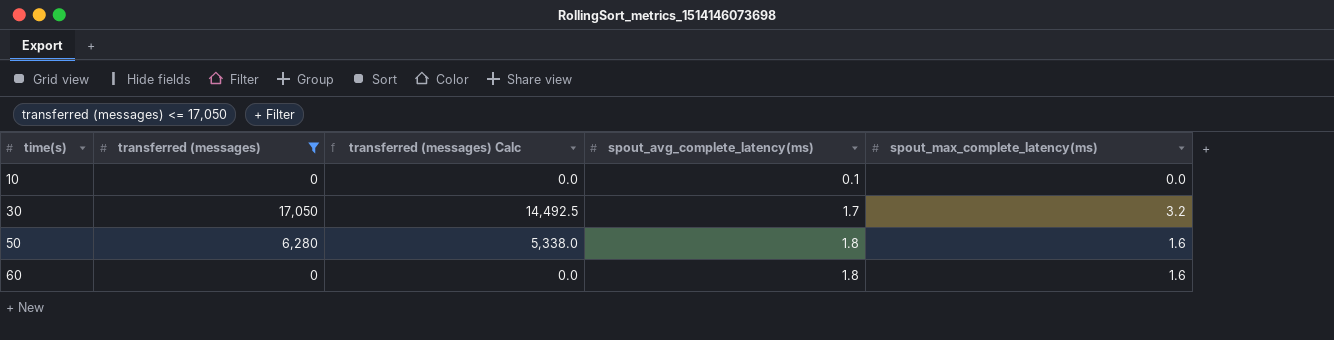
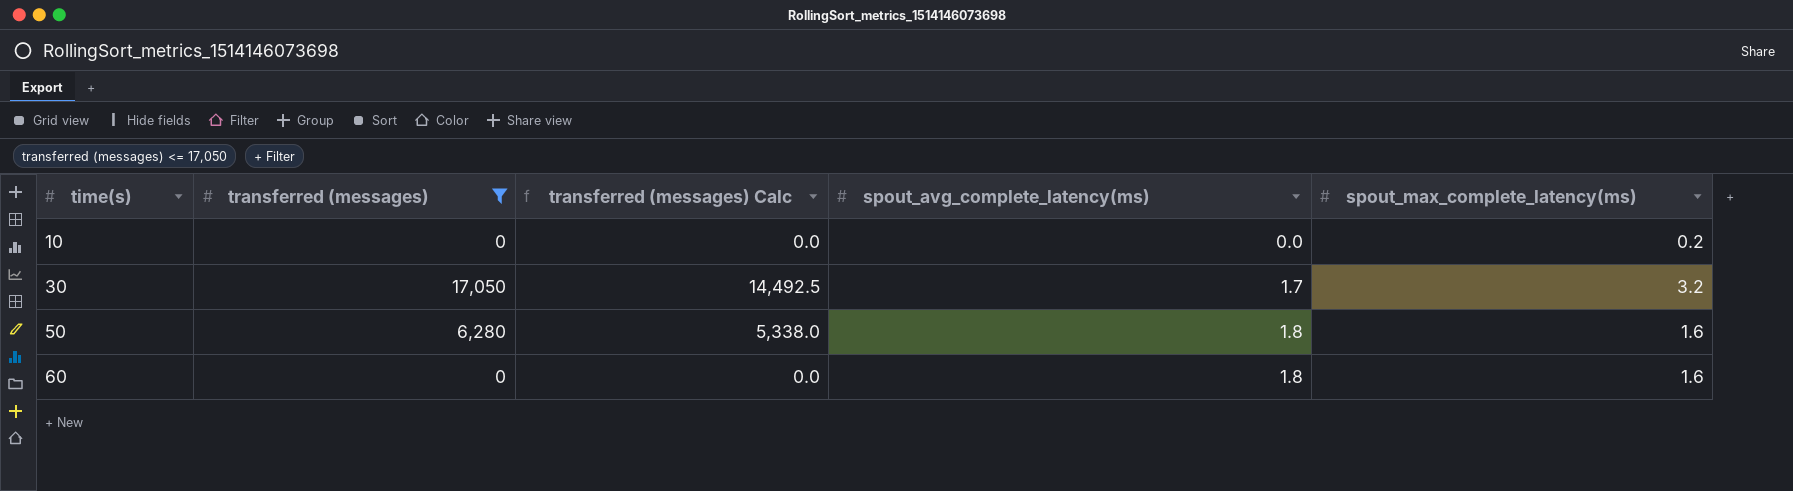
10 | spout_avg_complete_latency(ms): 0.1 -> 0.0
10 | spout_max_complete_latency(ms): 0.0 -> 0.2

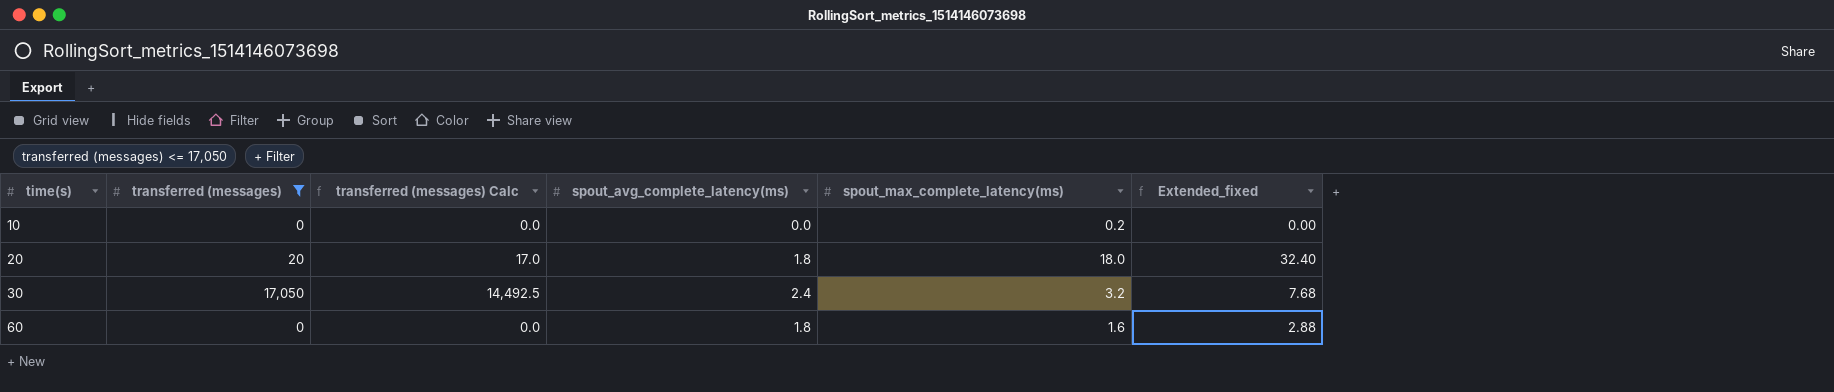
column Extended_fixed | formula: none -> [spout_avg_complete_latency(ms)] * [spout_max_complete_latency(ms)]
row 50: 6,280 | 5,338.0 | 1.8 | 1.6 -> none
row 20: none -> 20 | 17.0 | 1.8 | 18.0 | 32.40
30 | spout_avg_complete_latency(ms): 1.7 -> 2.4

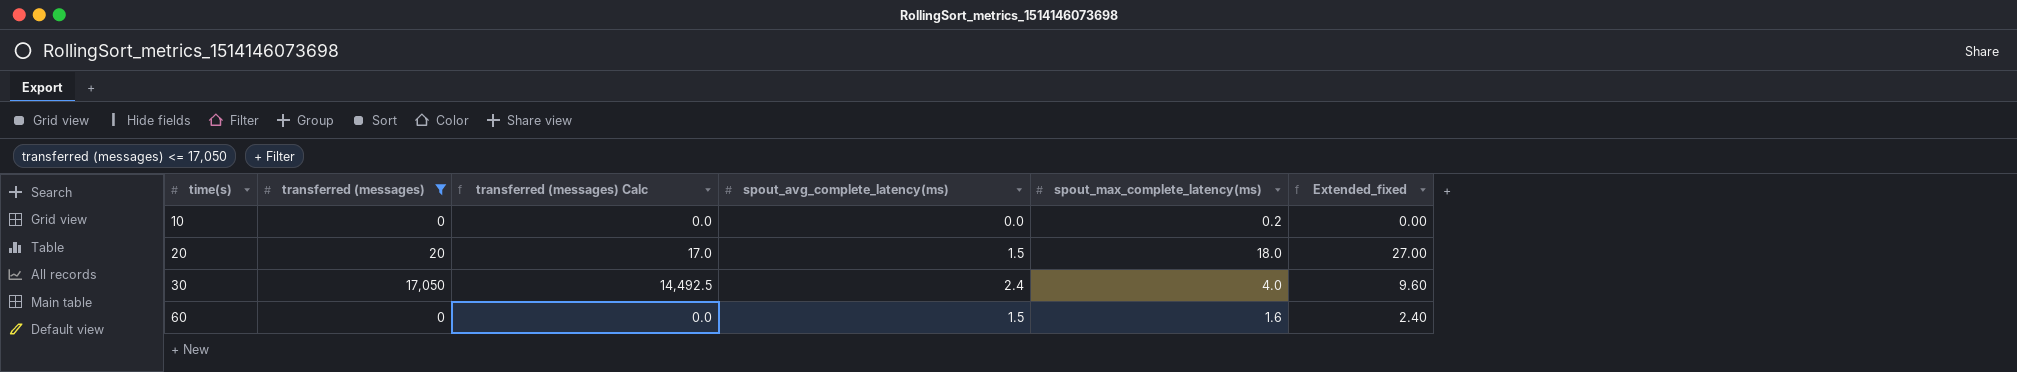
20 | spout_avg_complete_latency(ms): 1.8 -> 1.5
20 | Extended_fixed: 32.40 -> 27.00
30 | spout_max_complete_latency(ms): 3.2 -> 4.0
30 | Extended_fixed: 7.68 -> 9.60
60 | spout_avg_complete_latency(ms): 1.8 -> 1.5
60 | Extended_fixed: 2.88 -> 2.40

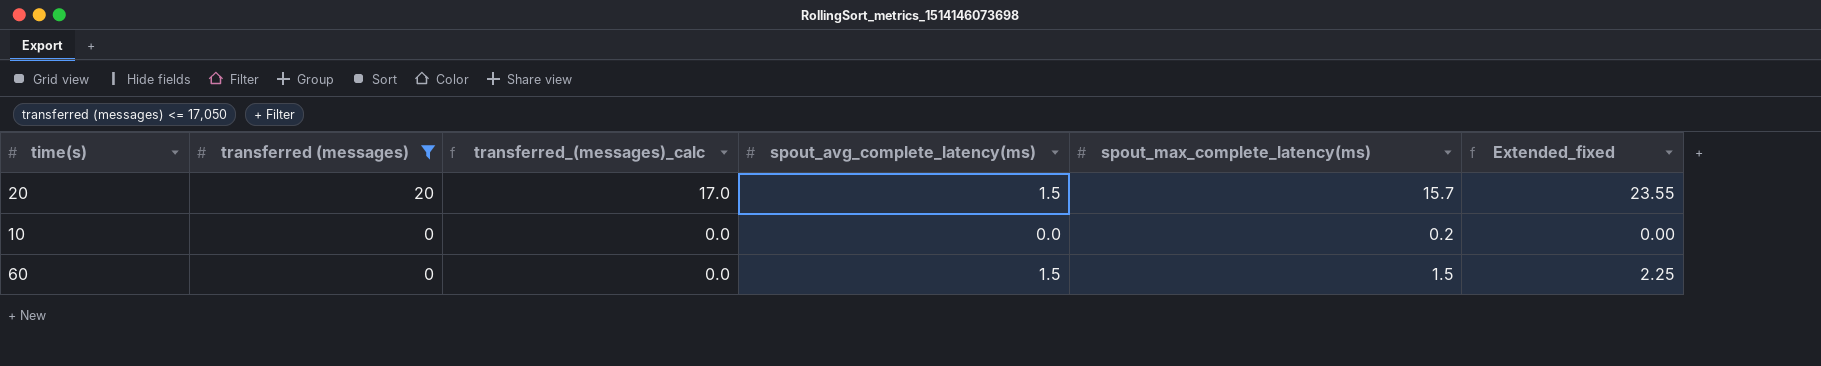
row order: time(s) ascending -> transferred (messages) descending
column name: transferred (messages) Calc -> transferred_(messages)_calc
row 30: 17,050 | 14,492.5 | 2.4 | 4.0 | 9.60 -> none
20 | spout_max_complete_latency(ms): 18.0 -> 15.7
20 | Extended_fixed: 27.00 -> 23.55
60 | spout_max_complete_latency(ms): 1.6 -> 1.5
60 | Extended_fixed: 2.40 -> 2.25

